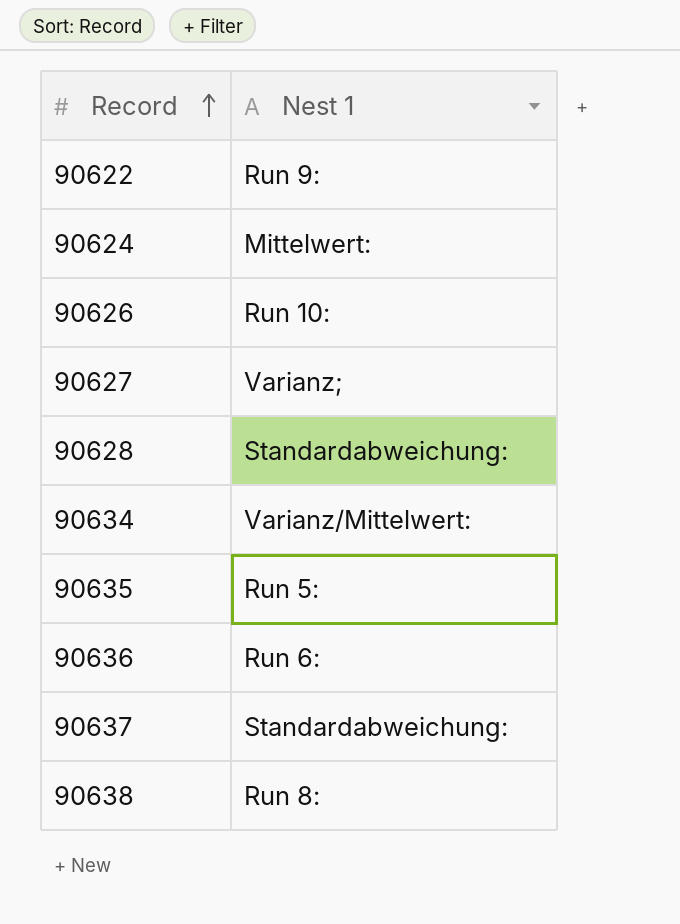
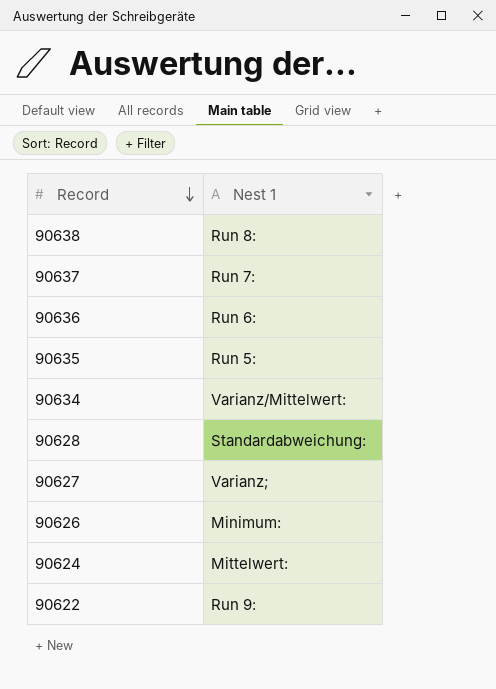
row order: Record ascending -> Record descending
90637 | Nest 1: Standardabweichung: -> Run 7:
90626 | Nest 1: Run 10: -> Minimum:

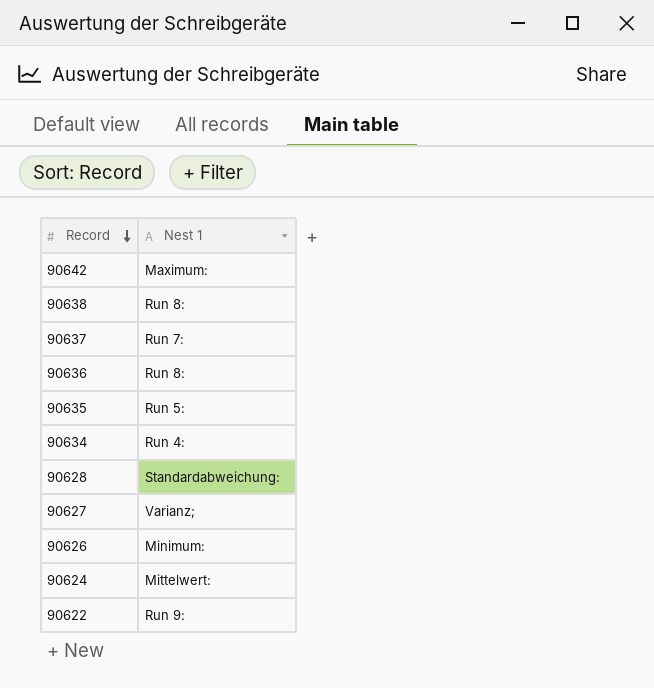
row 90642: none -> Maximum:
90636 | Nest 1: Run 6: -> Run 8:
90634 | Nest 1: Varianz/Mittelwert: -> Run 4:

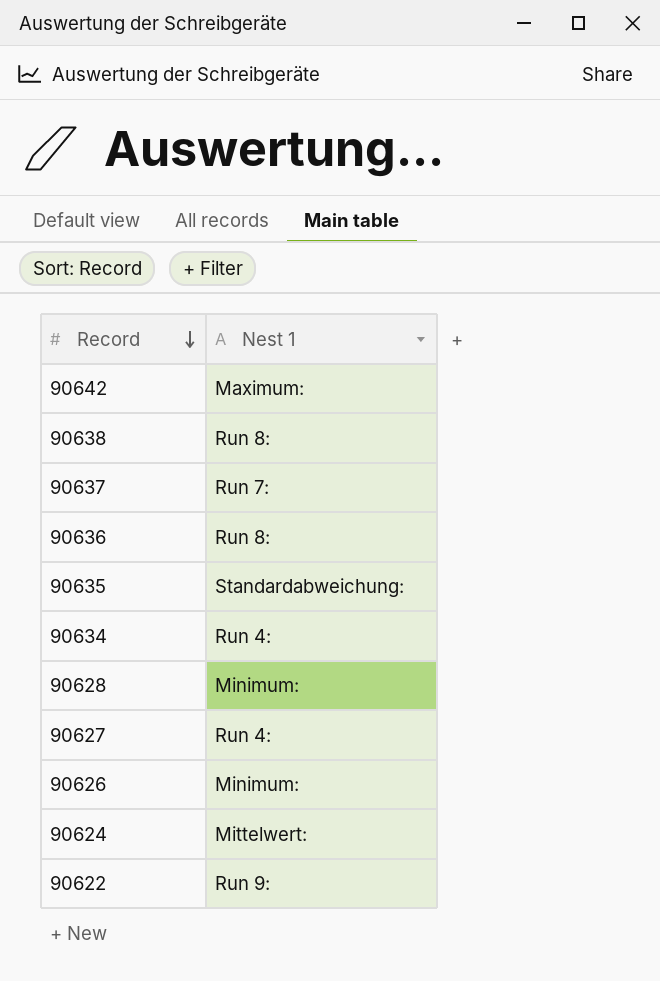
90635 | Nest 1: Run 5: -> Standardabweichung:
90628 | Nest 1: Standardabweichung: -> Minimum:
90627 | Nest 1: Varianz; -> Run 4:

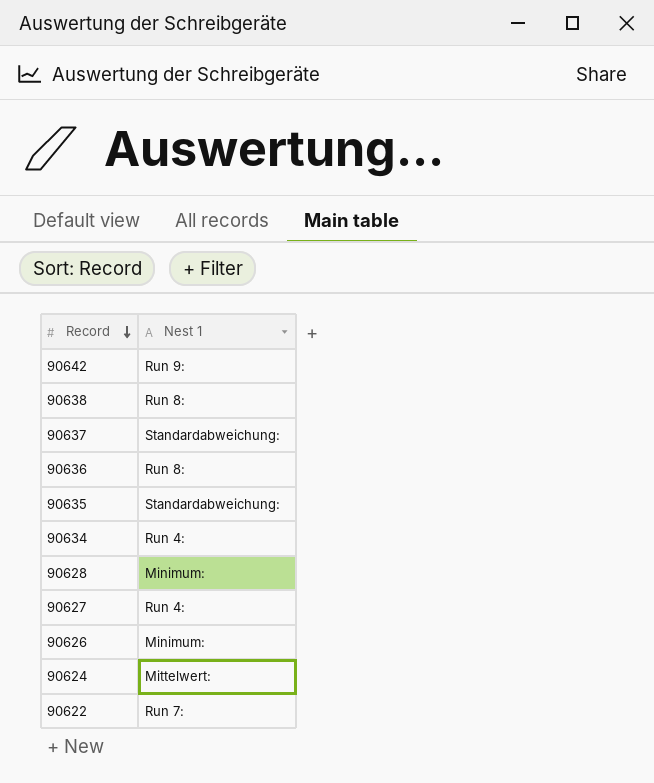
90642 | Nest 1: Maximum: -> Run 9:
90637 | Nest 1: Run 7: -> Standardabweichung:
90622 | Nest 1: Run 9: -> Run 7:

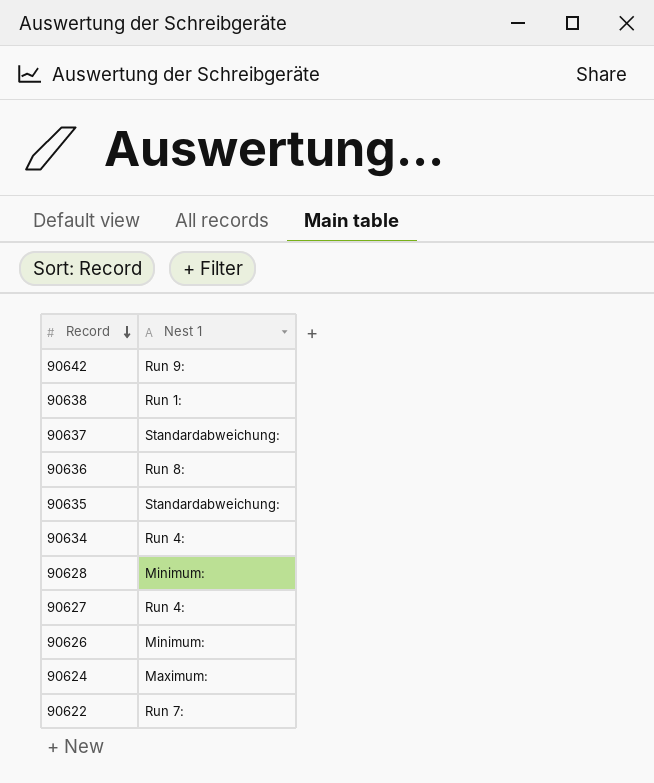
90638 | Nest 1: Run 8: -> Run 1:
90624 | Nest 1: Mittelwert: -> Maximum:

